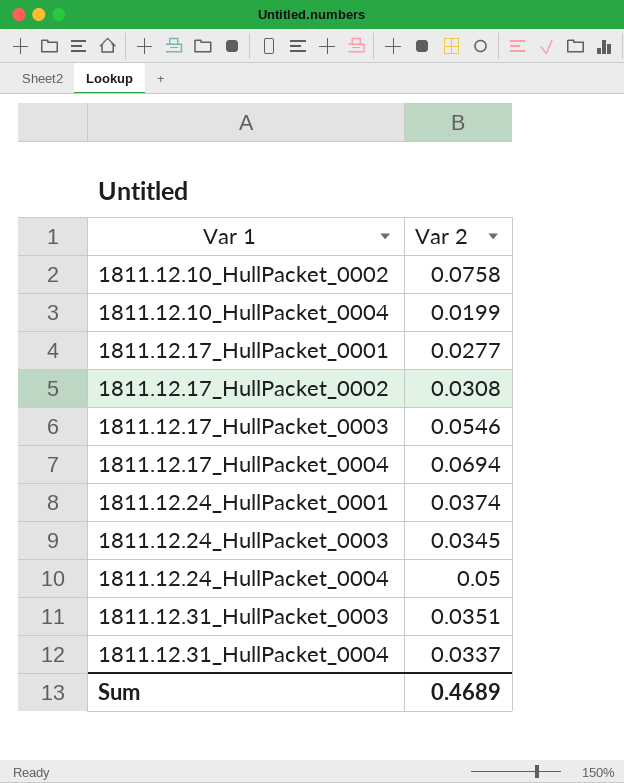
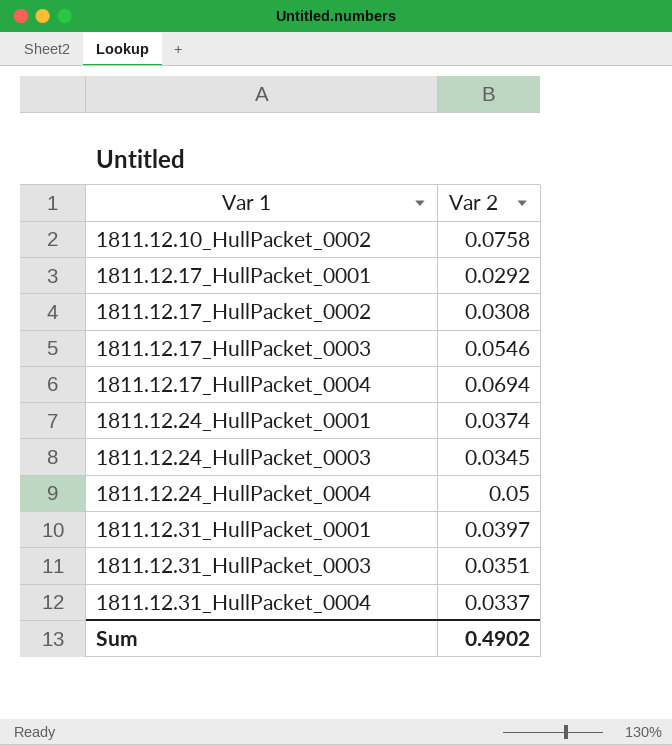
row 1811.12.10_HullPacket_0004: 0.0199 -> none
1811.12.17_HullPacket_0001 | Var 2: 0.0277 -> 0.0292
row 1811.12.31_HullPacket_0001: none -> 0.0397
Sum | Var 2: 0.4689 -> 0.4902

